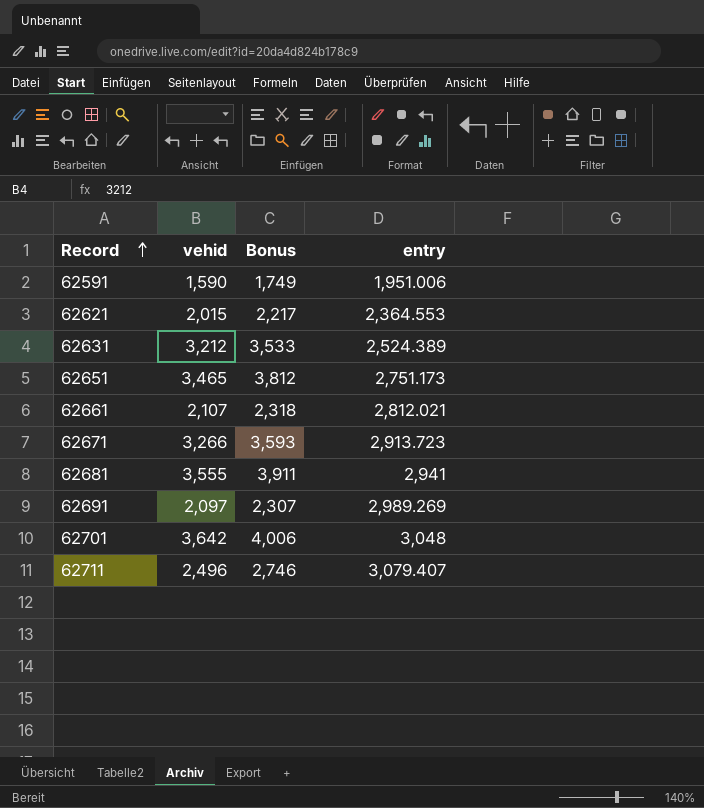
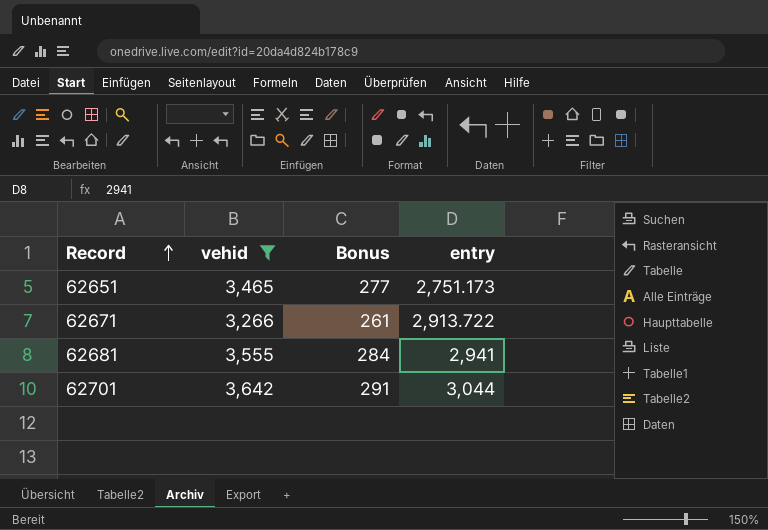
filter: none -> vehid >= 3,266
column Bonus | formula: [vehid] * 1.1 -> [vehid] * 0.08
62671 | entry: 2,913.723 -> 2,913.722
62701 | entry: 3,048 -> 3,044

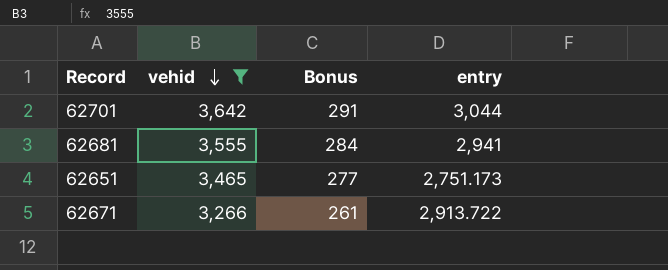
row order: Record ascending -> vehid descending

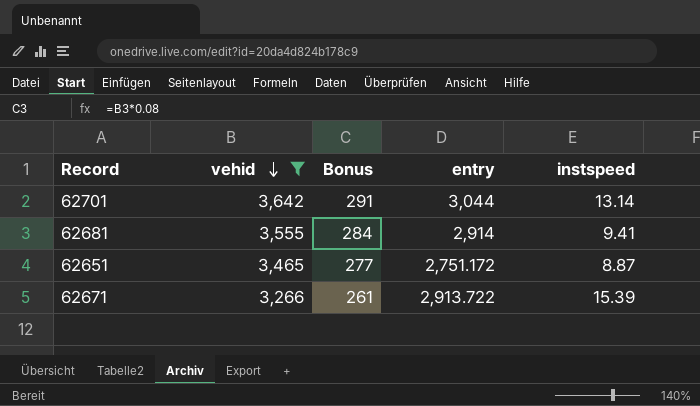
column instspeed | position: none -> 5
62681 | entry: 2,941 -> 2,914
62651 | entry: 2,751.173 -> 2,751.172

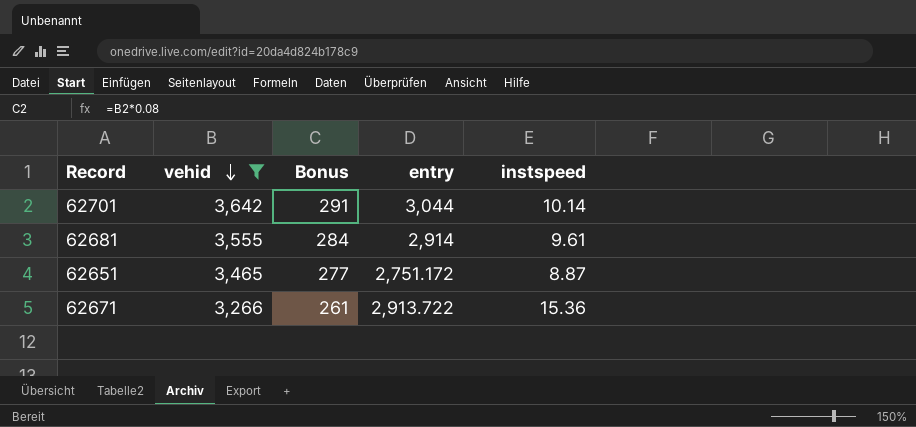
62701 | instspeed: 13.14 -> 10.14
62681 | instspeed: 9.41 -> 9.61
62671 | instspeed: 15.39 -> 15.36

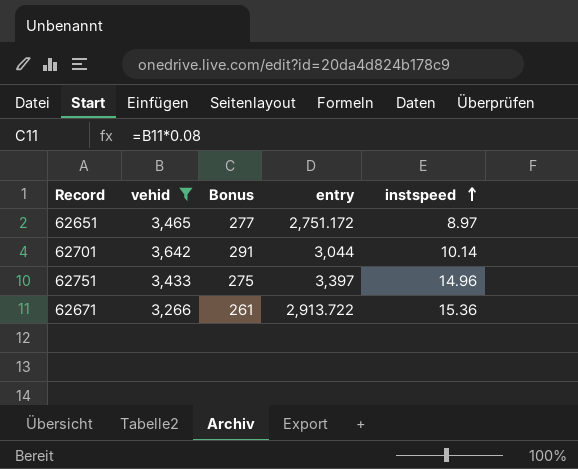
row order: vehid descending -> instspeed ascending
row 62681: 3,555 | 284 | 2,914 | 9.61 -> none
62651 | instspeed: 8.87 -> 8.97
row 62751: none -> 3,433 | 275 | 3,397 | 14.96

